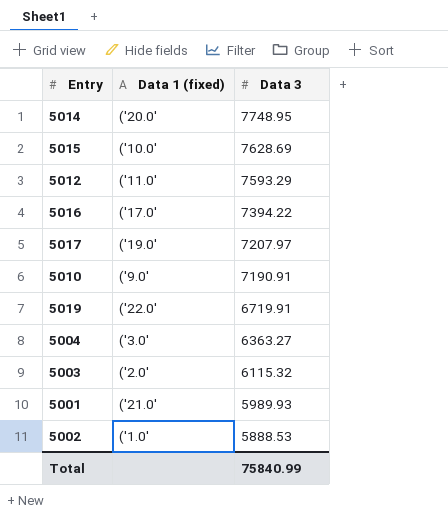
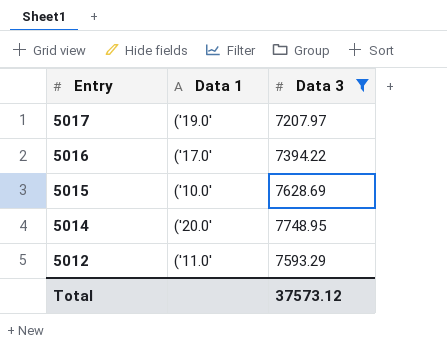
filter: none -> Data 3 >= 7207.97
row order: Data 3 descending -> Entry descending
column name: Data 1 (fixed) -> Data 1
Total | Data 3: 75840.99 -> 37573.12

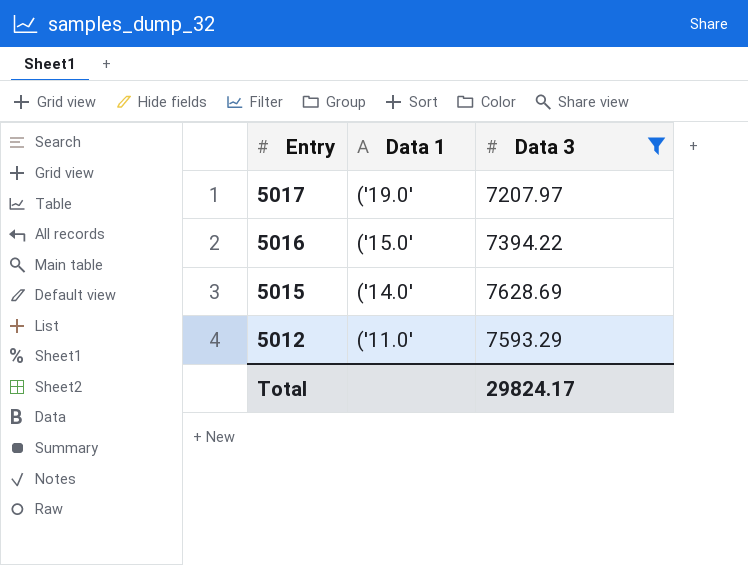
row 5014: ('20.0' | 7748.95 -> none
5016 | Data 1: ('17.0' -> ('15.0'
5015 | Data 1: ('10.0' -> ('14.0'
Total | Data 3: 37573.12 -> 29824.17

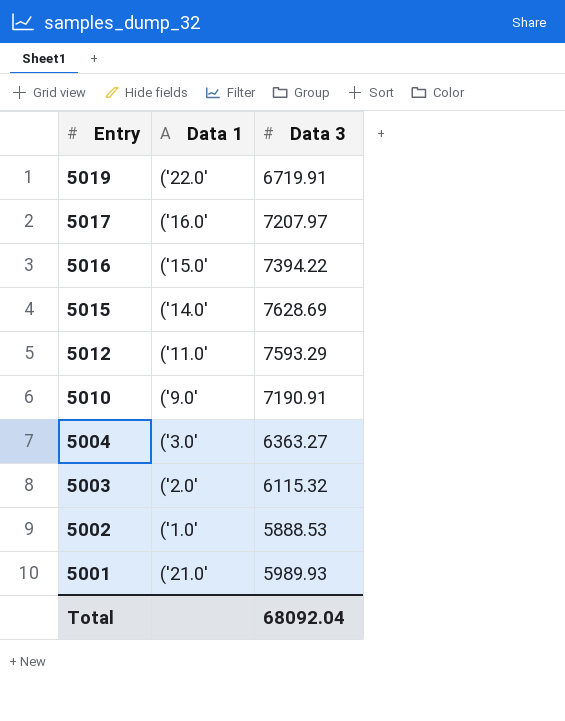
filter: Data 3 >= 7207.97 -> none
5017 | Data 1: ('19.0' -> ('16.0'
Total | Data 3: 29824.17 -> 68092.04

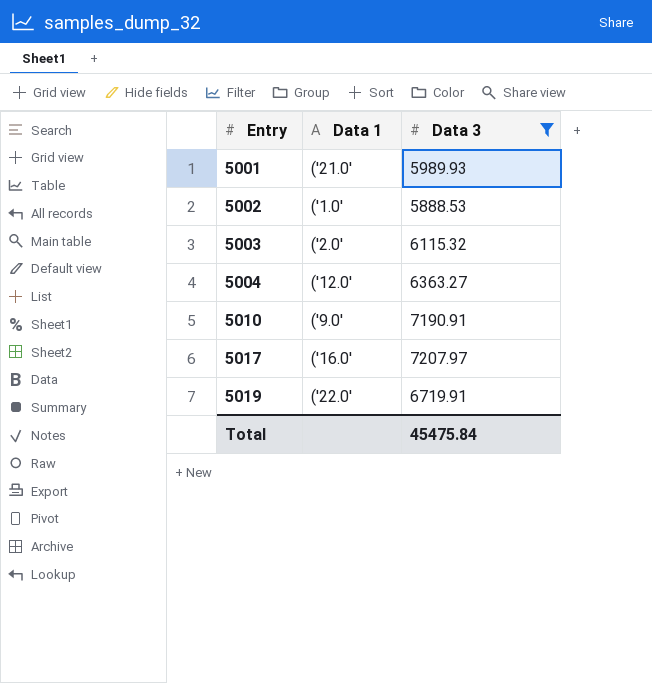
filter: none -> Data 3 <= 7207.97
row order: Entry descending -> Entry ascending
5004 | Data 1: ('3.0' -> ('12.0'
Total | Data 3: 68092.04 -> 45475.84

